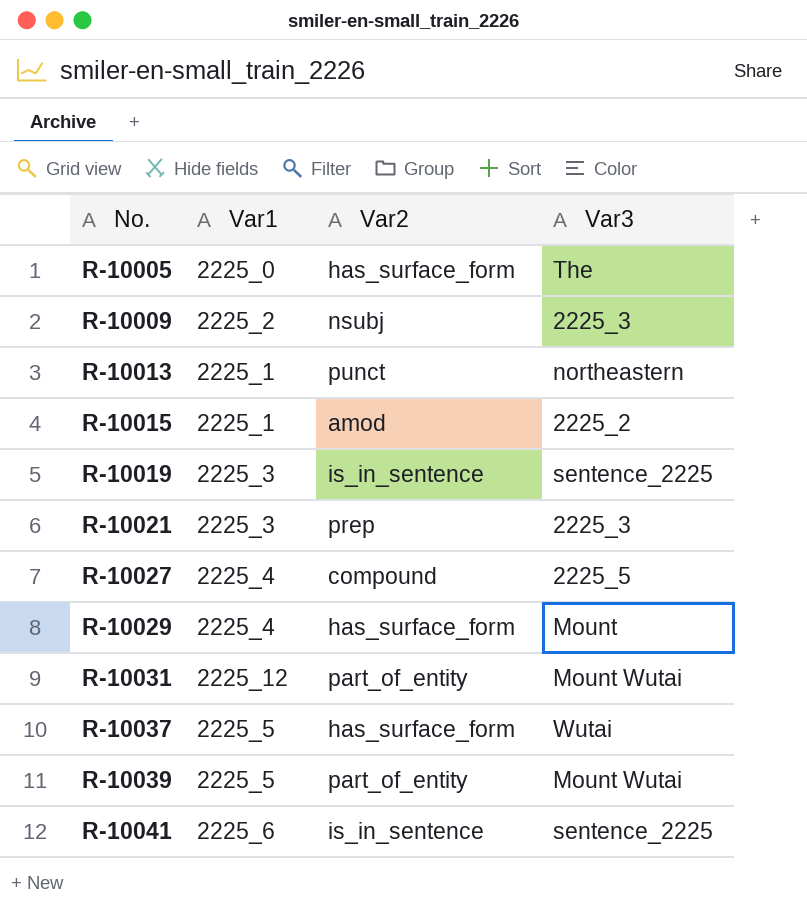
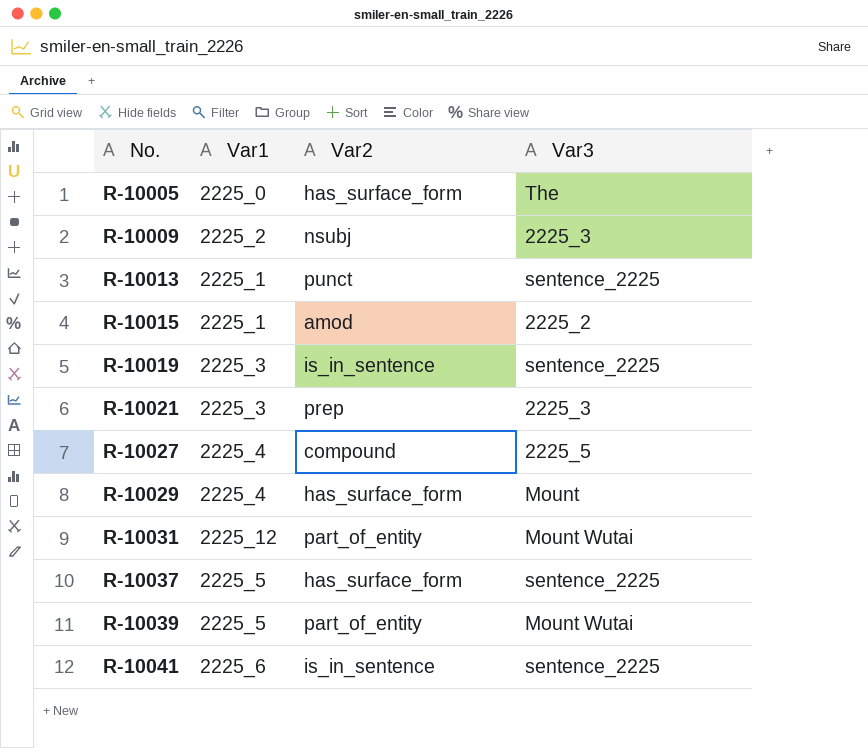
R-10013 | Var3: northeastern -> sentence_2225
R-10037 | Var3: Wutai -> sentence_2225

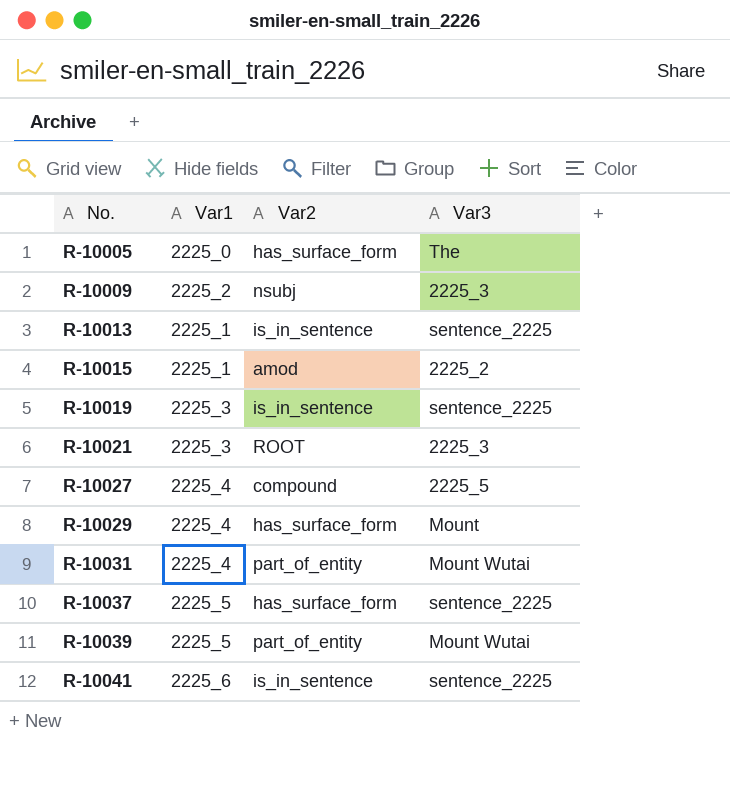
R-10013 | Var2: punct -> is_in_sentence
R-10021 | Var2: prep -> ROOT
R-10031 | Var1: 2225_12 -> 2225_4

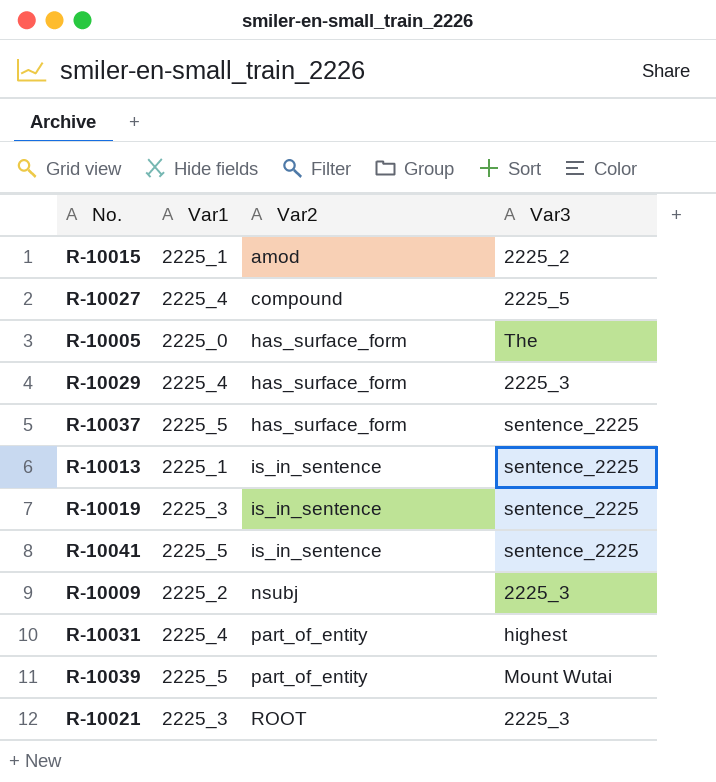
row order: No. ascending -> Var2 ascending
R-10029 | Var3: Mount -> 2225_3
R-10041 | Var1: 2225_6 -> 2225_5
R-10031 | Var3: Mount Wutai -> highest

